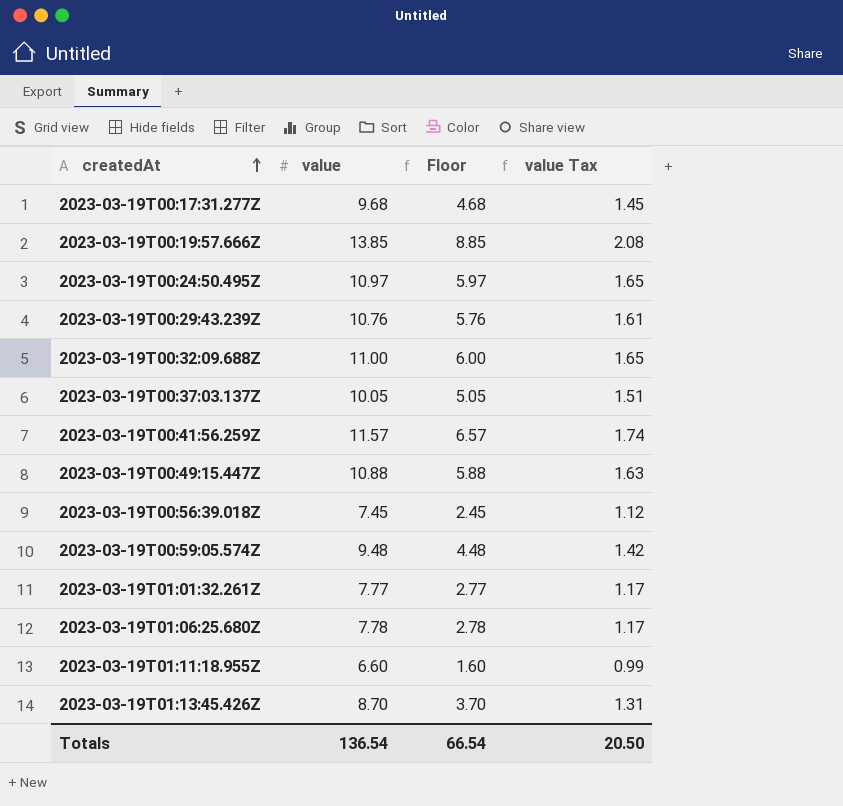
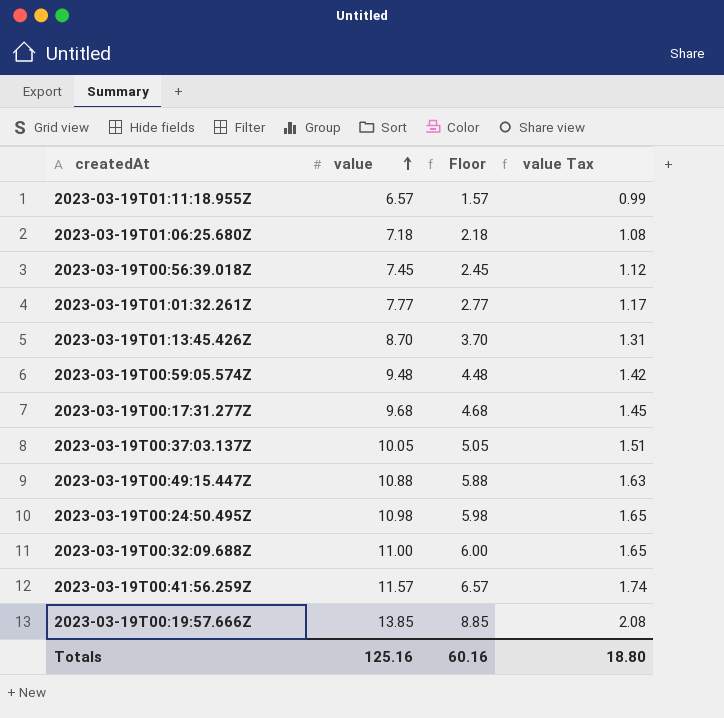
row order: createdAt ascending -> value ascending
row 2023-03-19T00:29:43.239Z: 10.76 | 5.76 | 1.61 -> none
2023-03-19T01:11:18.955Z | value: 6.60 -> 6.57
2023-03-19T01:11:18.955Z | Floor: 1.60 -> 1.57
2023-03-19T01:06:25.680Z | value: 7.78 -> 7.18
2023-03-19T01:06:25.680Z | Floor: 2.78 -> 2.18
2023-03-19T01:06:25.680Z | value Tax: 1.17 -> 1.08
2023-03-19T00:24:50.495Z | value: 10.97 -> 10.98
2023-03-19T00:24:50.495Z | Floor: 5.97 -> 5.98
Totals | value: 136.54 -> 125.16
Totals | Floor: 66.54 -> 60.16
Totals | value Tax: 20.50 -> 18.80

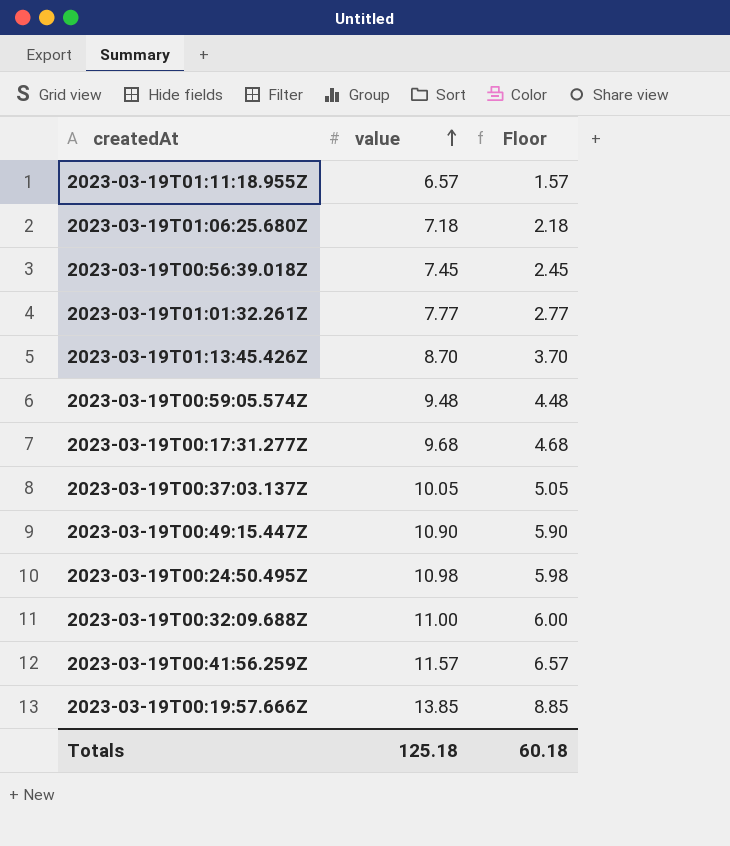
column value Tax | formula: [value] * 0.15 -> none
2023-03-19T00:49:15.447Z | value: 10.88 -> 10.90
2023-03-19T00:49:15.447Z | Floor: 5.88 -> 5.90
Totals | value: 125.16 -> 125.18
Totals | Floor: 60.16 -> 60.18

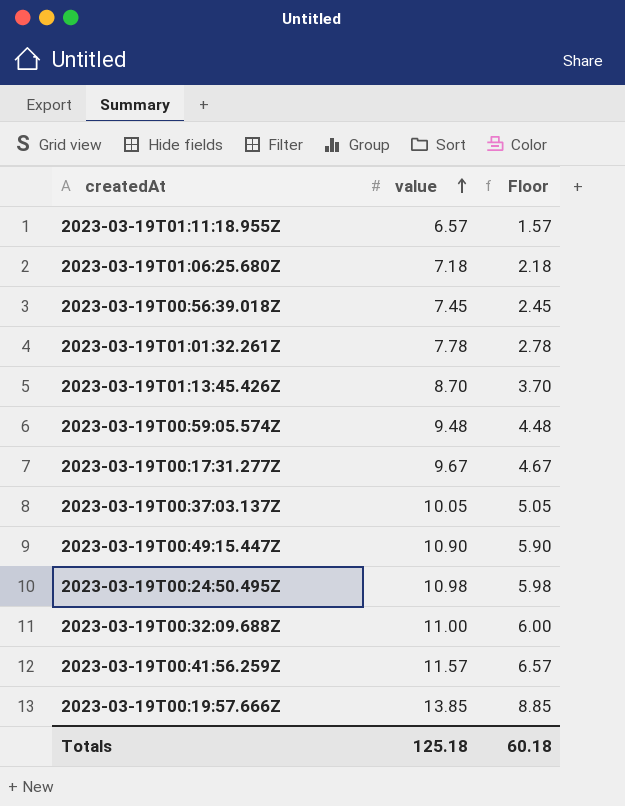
2023-03-19T01:01:32.261Z | value: 7.77 -> 7.78
2023-03-19T01:01:32.261Z | Floor: 2.77 -> 2.78
2023-03-19T00:17:31.277Z | value: 9.68 -> 9.67
2023-03-19T00:17:31.277Z | Floor: 4.68 -> 4.67

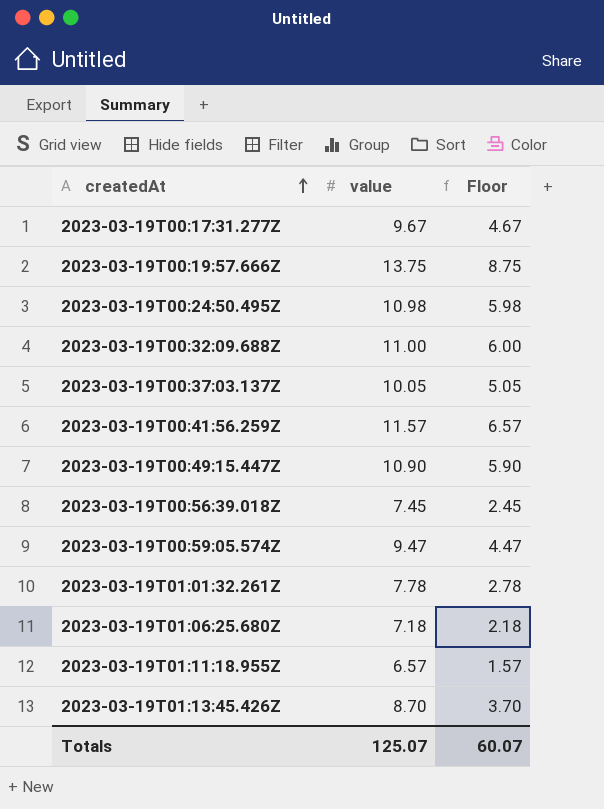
row order: value ascending -> createdAt ascending
2023-03-19T00:19:57.666Z | value: 13.85 -> 13.75
2023-03-19T00:19:57.666Z | Floor: 8.85 -> 8.75
2023-03-19T00:59:05.574Z | value: 9.48 -> 9.47
2023-03-19T00:59:05.574Z | Floor: 4.48 -> 4.47
Totals | value: 125.18 -> 125.07
Totals | Floor: 60.18 -> 60.07

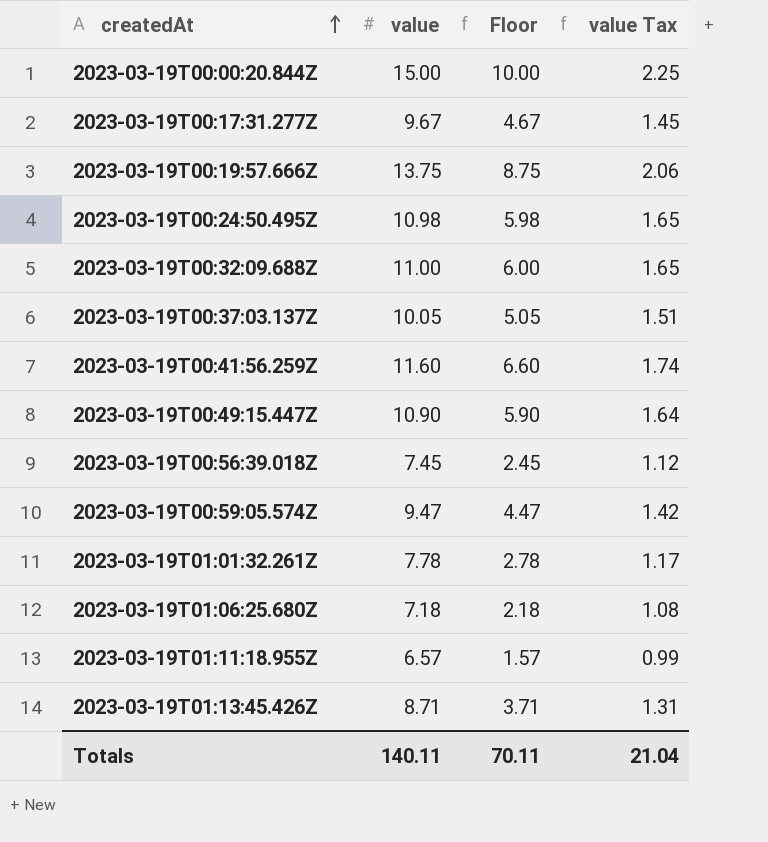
column value Tax | formula: none -> [value] * 0.15
row 2023-03-19T00:00:20.844Z: none -> 15.00 | 10.00 | 2.25
2023-03-19T00:41:56.259Z | value: 11.57 -> 11.60
2023-03-19T00:41:56.259Z | Floor: 6.57 -> 6.60
2023-03-19T01:13:45.426Z | value: 8.70 -> 8.71
2023-03-19T01:13:45.426Z | Floor: 3.70 -> 3.71
Totals | value: 125.07 -> 140.11
Totals | Floor: 60.07 -> 70.11

